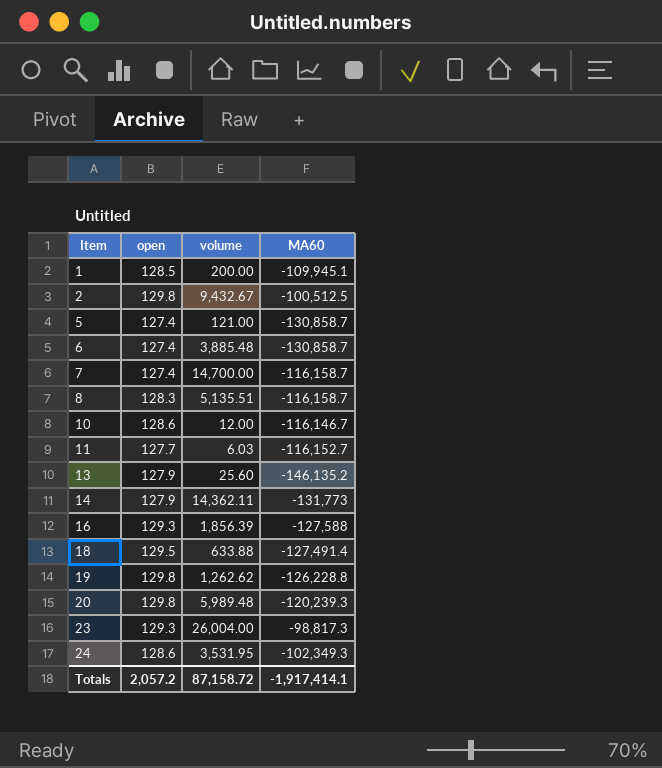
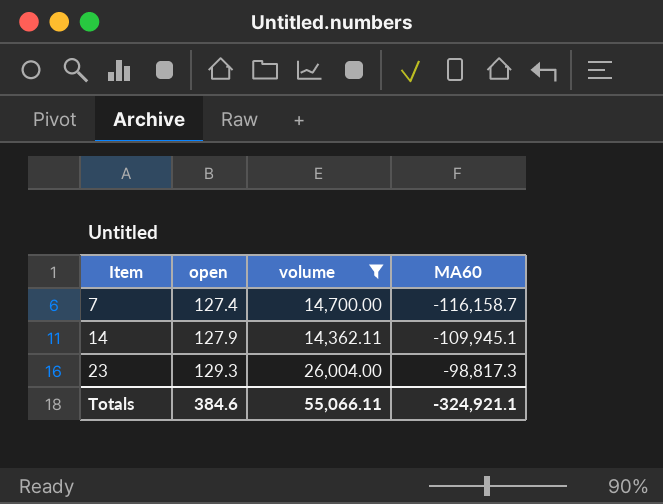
filter: none -> volume >= 14,362.11
14 | MA60: -131,773 -> -109,945.1
Totals | open: 2,057.2 -> 384.6
Totals | volume: 87,158.72 -> 55,066.11
Totals | MA60: -1,917,414.1 -> -324,921.1

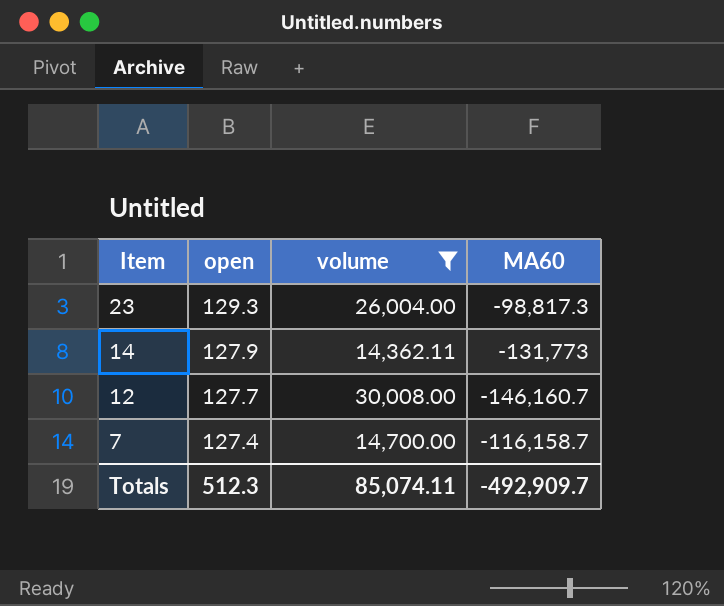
row order: Item ascending -> Item descending
14 | MA60: -109,945.1 -> -131,773
row 12: none -> 127.7 | 30,008.00 | -146,160.7
Totals | open: 384.6 -> 512.3
Totals | volume: 55,066.11 -> 85,074.11
Totals | MA60: -324,921.1 -> -492,909.7

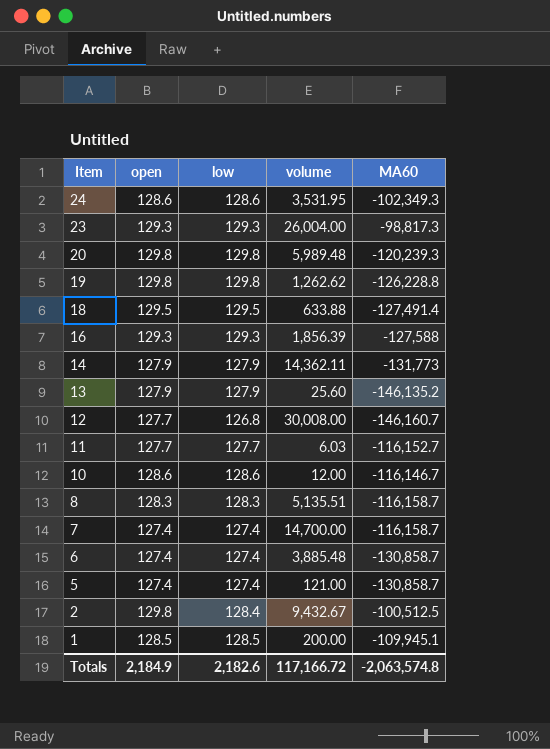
filter: volume >= 14,362.11 -> none
column low | position: none -> 3
Totals | open: 512.3 -> 2,184.9
Totals | volume: 85,074.11 -> 117,166.72
Totals | MA60: -492,909.7 -> -2,063,574.8

